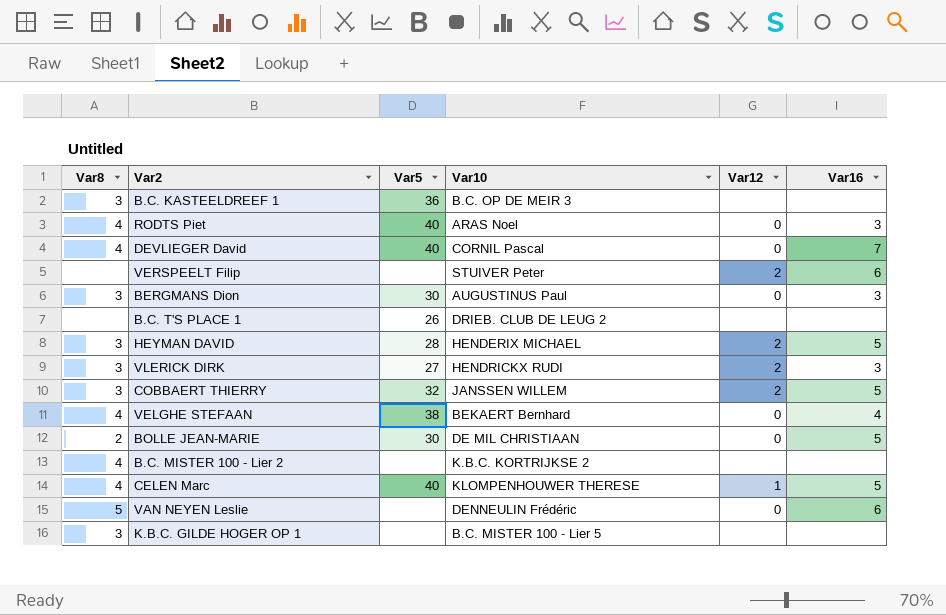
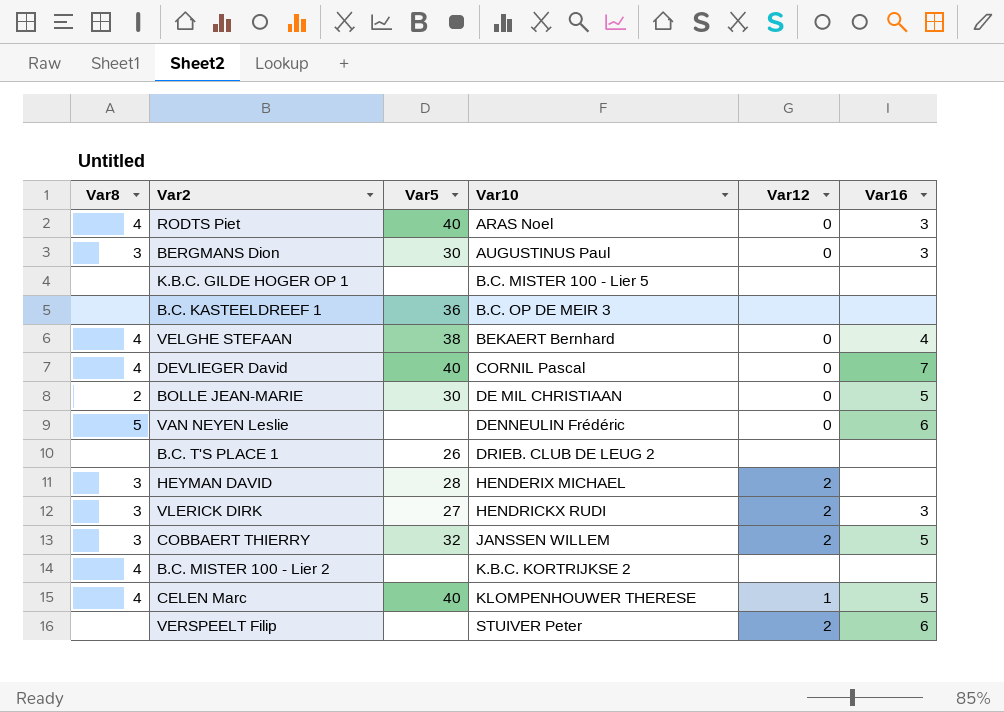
row order: none -> Var10 ascending
K.B.C. GILDE HOGER OP 1 | Var8: 3 -> none
B.C. KASTEELDREEF 1 | Var8: 3 -> none
HEYMAN DAVID | Var16: 5 -> none

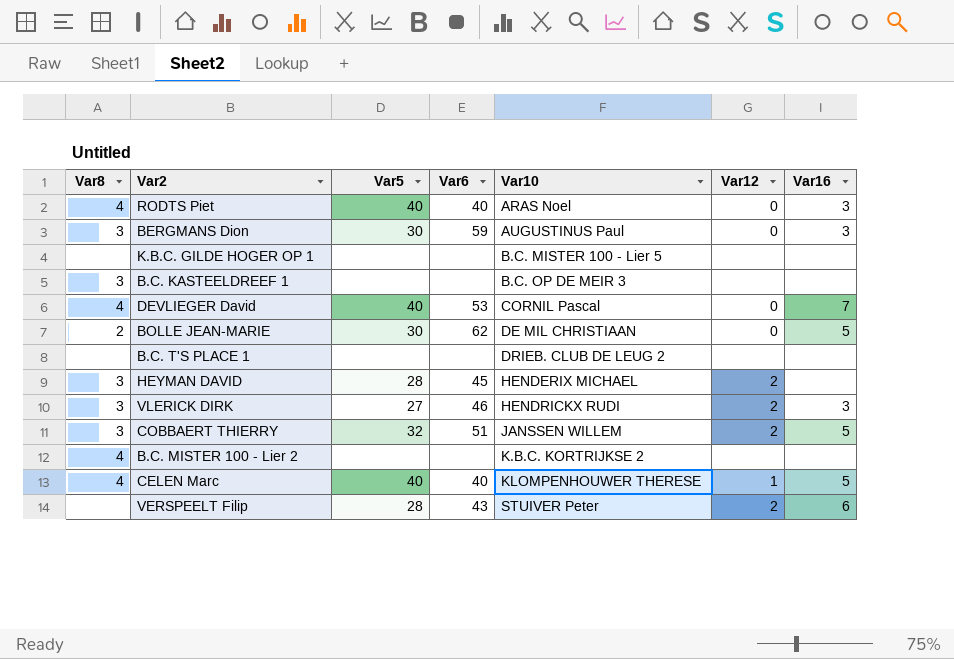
column Var6 | position: none -> 4
row VELGHE STEFAAN: 4 | 38 | BEKAERT Bernhard | 0 | 4 -> none
row VAN NEYEN Leslie: 5 | none | DENNEULIN Frédéric | 0 | 6 -> none
B.C. KASTEELDREEF 1 | Var8: none -> 3
B.C. KASTEELDREEF 1 | Var5: 36 -> none
B.C. T'S PLACE 1 | Var5: 26 -> none
VERSPEELT Filip | Var5: none -> 28

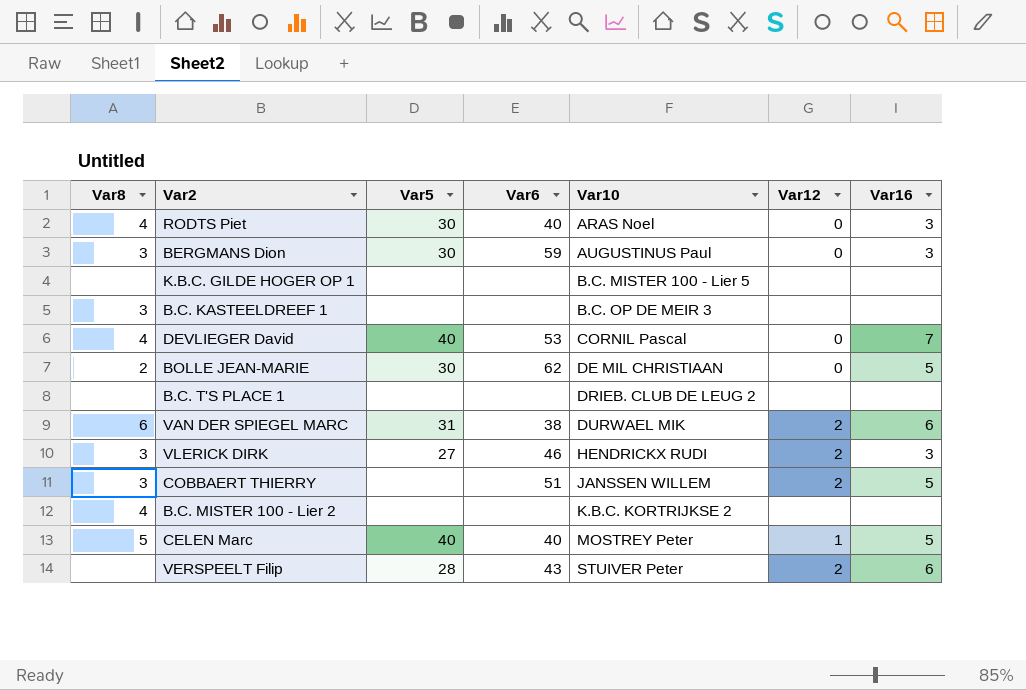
row HEYMAN DAVID: 3 | 28 | 45 | HENDERIX MICHAEL | 2 | none -> none
RODTS Piet | Var5: 40 -> 30
row VAN DER SPIEGEL MARC: none -> 6 | 31 | 38 | DURWAEL MIK | 2 | 6
COBBAERT THIERRY | Var5: 32 -> none
CELEN Marc | Var8: 4 -> 5
CELEN Marc | Var10: KLOMPENHOUWER THERESE -> MOSTREY Peter

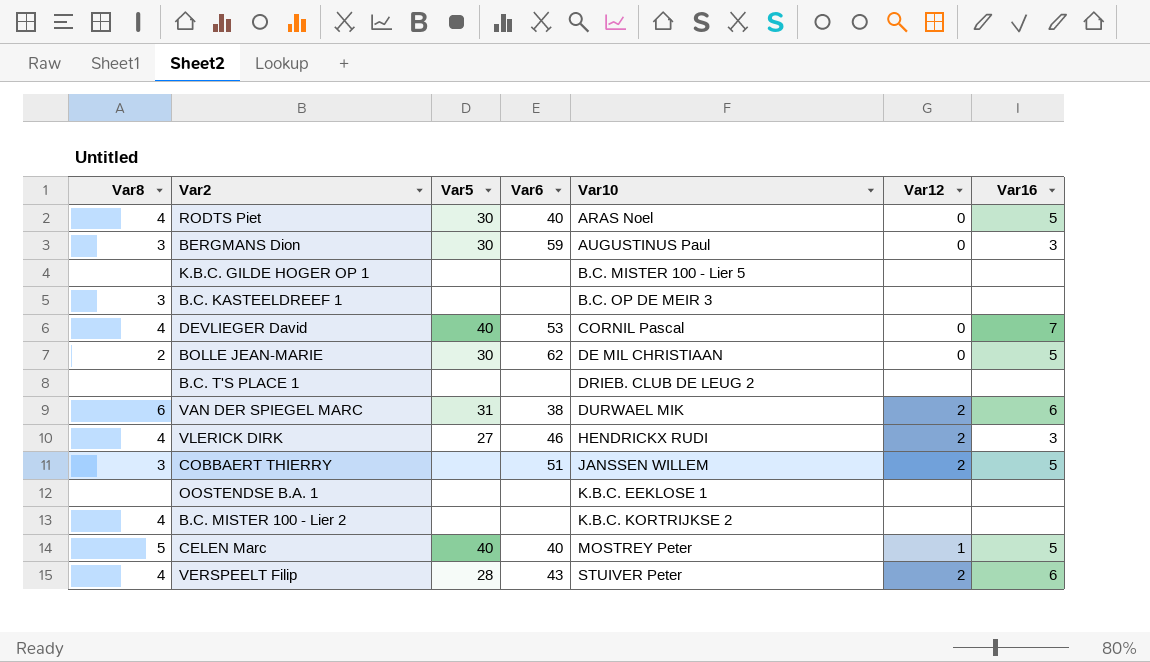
RODTS Piet | Var16: 3 -> 5
VLERICK DIRK | Var8: 3 -> 4
row OOSTENDSE B.A. 1: none -> none | none | none | K.B.C. EEKLOSE 1 | none | none
VERSPEELT Filip | Var8: none -> 4

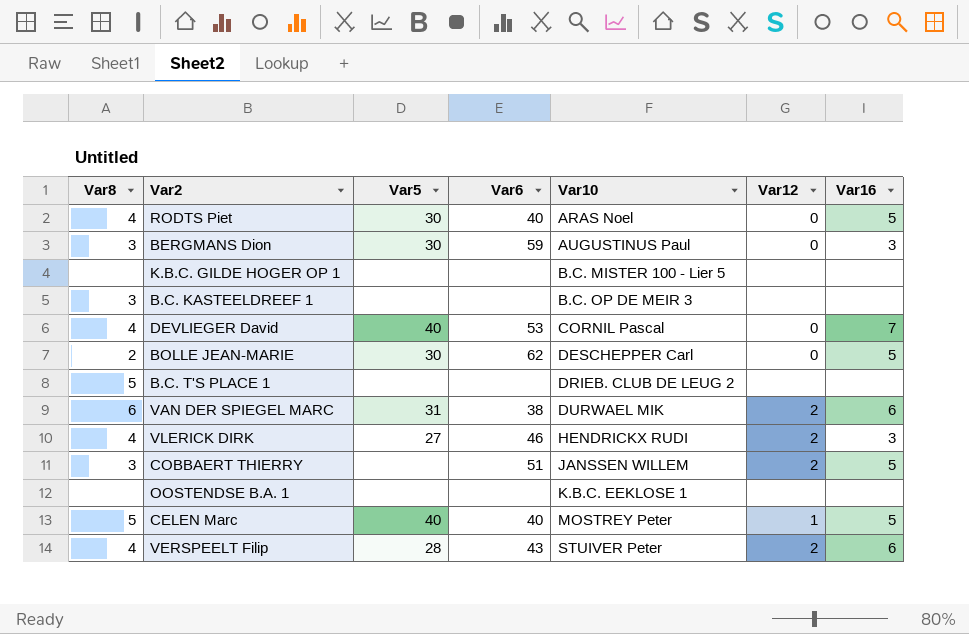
row B.C. MISTER 100 - Lier 2: 4 | none | none | K.B.C. KORTRIJKSE 2 | none | none -> none
BOLLE JEAN-MARIE | Var10: DE MIL CHRISTIAAN -> DESCHEPPER Carl
B.C. T'S PLACE 1 | Var8: none -> 5

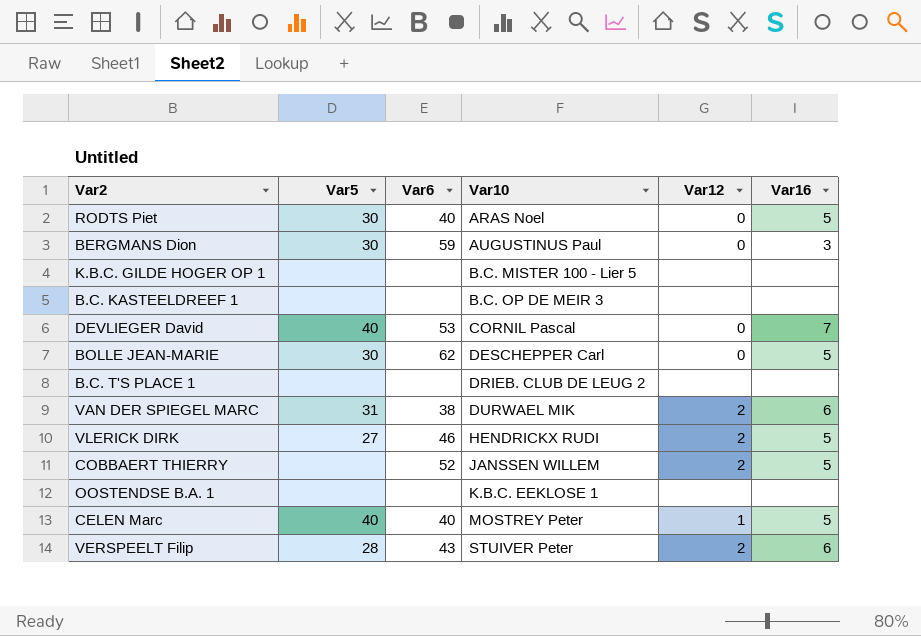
column Var8 | position: 1 -> none
VLERICK DIRK | Var16: 3 -> 5
COBBAERT THIERRY | Var6: 51 -> 52

